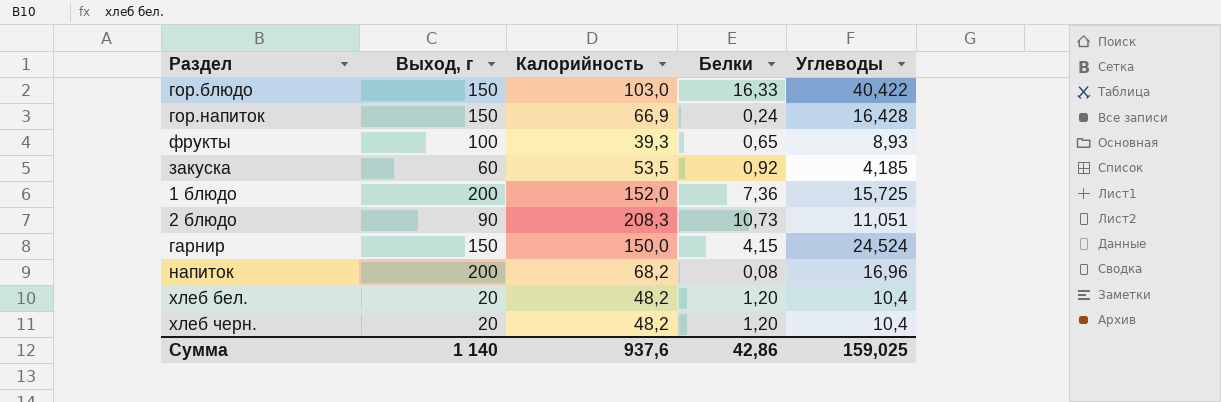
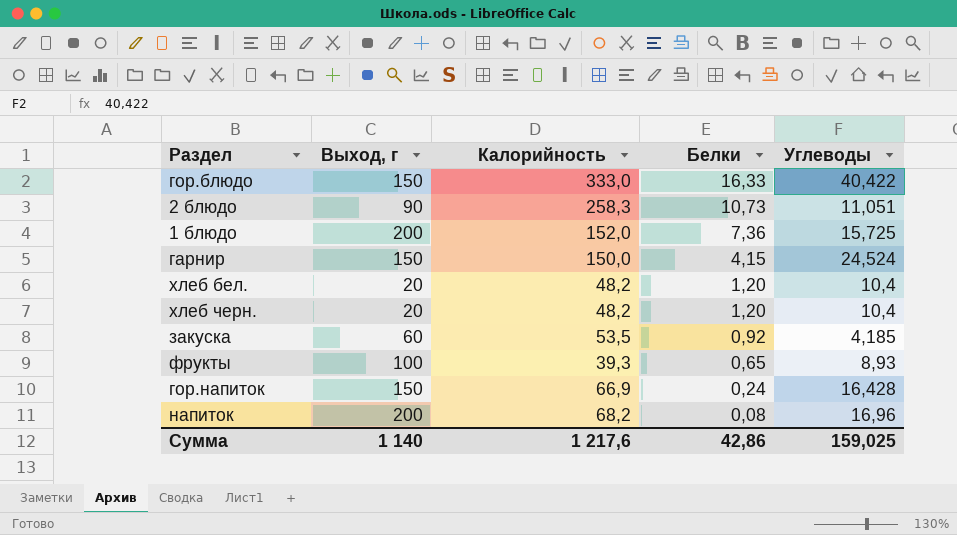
row order: none -> Белки descending
гор.блюдо | Калорийность: 103,0 -> 333,0
2 блюдо | Калорийность: 208,3 -> 258,3
Сумма | Калорийность: 937,6 -> 1 217,6

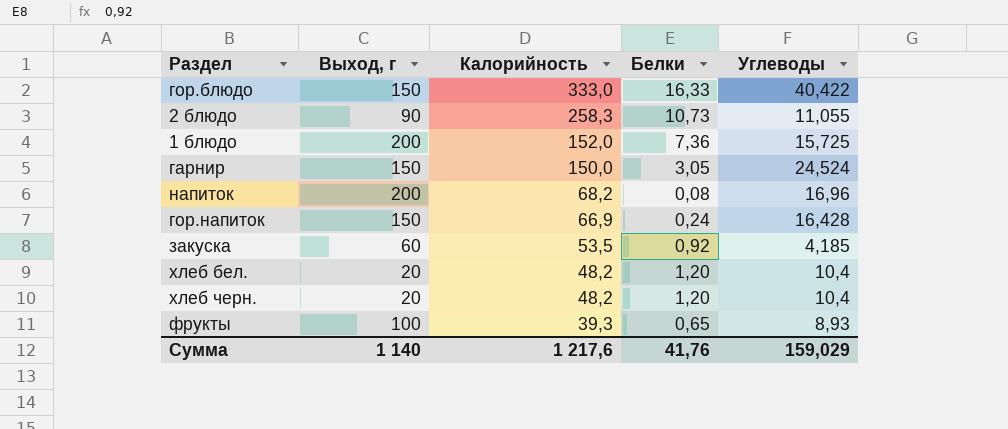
row order: Белки descending -> Калорийность descending
2 блюдо | Углеводы: 11,051 -> 11,055
гарнир | Белки: 4,15 -> 3,05
Сумма | Белки: 42,86 -> 41,76
Сумма | Углеводы: 159,025 -> 159,029

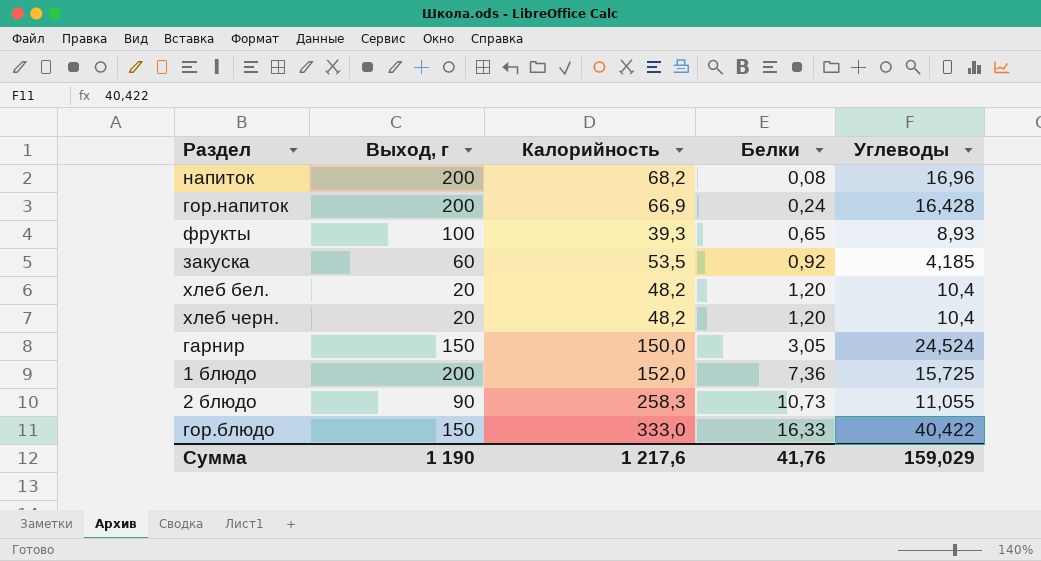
row order: Калорийность descending -> Белки ascending
гор.напиток | Выход, г: 150 -> 200
Сумма | Выход, г: 1 140 -> 1 190

